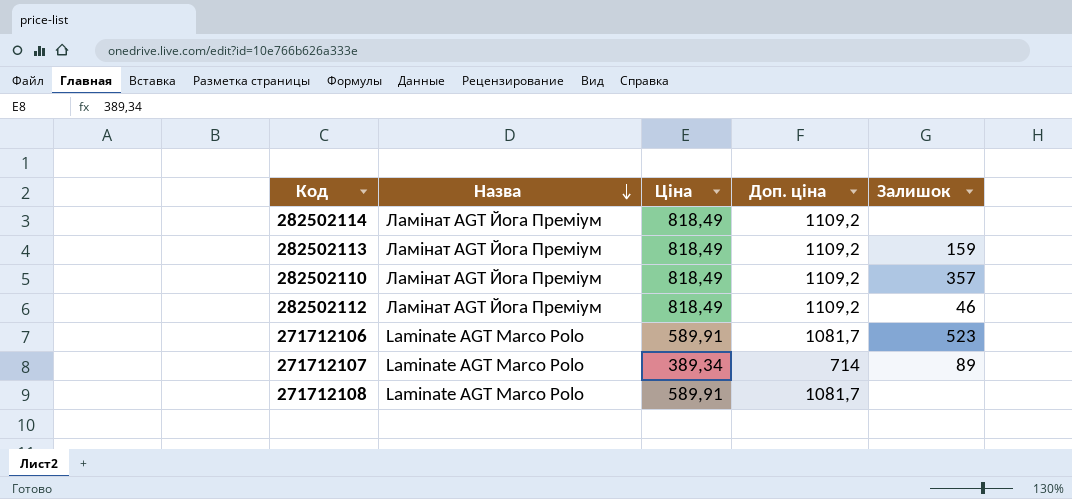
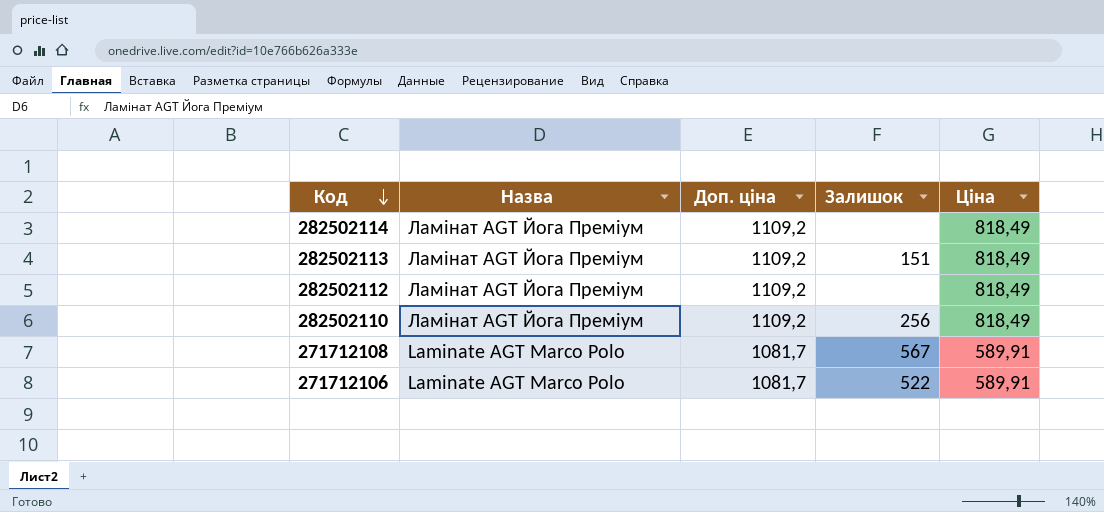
row order: Назва descending -> Код descending
column Ціна | position: 3 -> 5
row 271712107: Laminate AGT Marco Polo | 389,34 | 714 | 89 -> none
282502113 | Залишок: 159 -> 151
282502112 | Залишок: 46 -> none
282502110 | Залишок: 357 -> 256
271712108 | Залишок: none -> 567
271712106 | Залишок: 523 -> 522

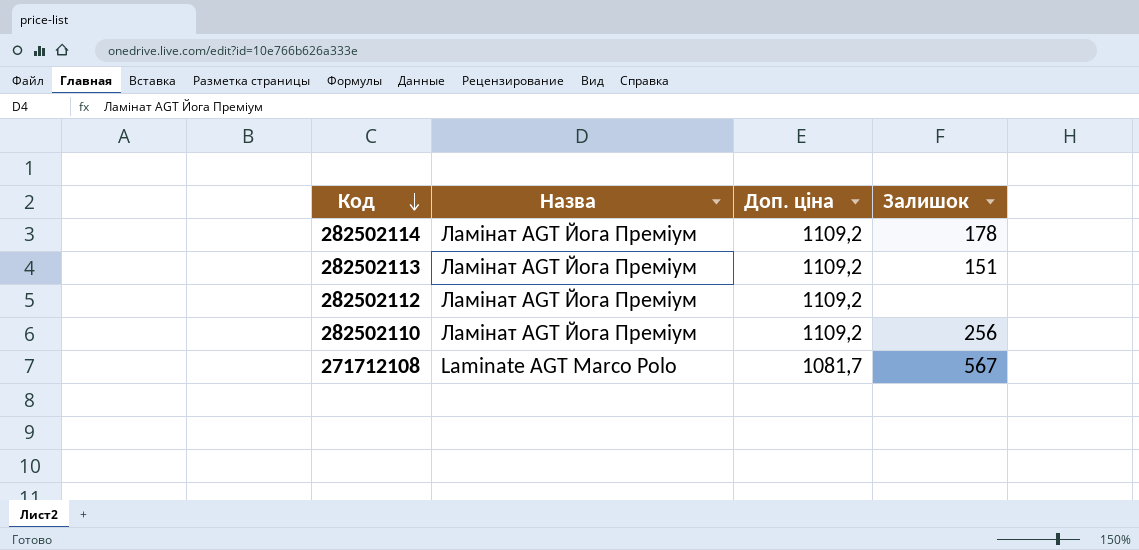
column Ціна | position: 5 -> none
row 271712106: Laminate AGT Marco Polo | 1081,7 | 522 | 589,91 -> none
282502114 | Залишок: none -> 178

